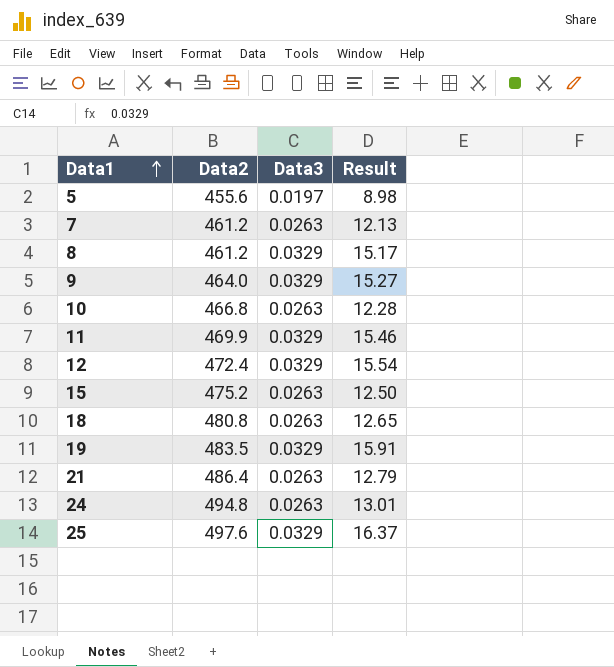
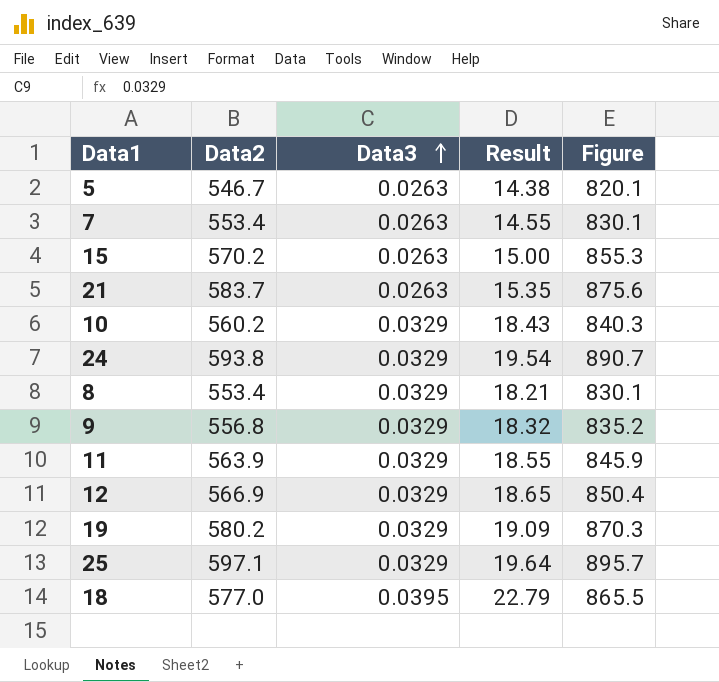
row order: Data1 ascending -> Data3 ascending
column Figure | formula: none -> [Data2] * 1.5
5 | Data2: 455.6 -> 546.7
5 | Data3: 0.0197 -> 0.0263
5 | Result: 8.98 -> 14.38
7 | Data2: 461.2 -> 553.4
7 | Result: 12.13 -> 14.55
15 | Data2: 475.2 -> 570.2
15 | Result: 12.50 -> 15.00
21 | Data2: 486.4 -> 583.7
21 | Result: 12.79 -> 15.35
10 | Data2: 466.8 -> 560.2
10 | Data3: 0.0263 -> 0.0329
10 | Result: 12.28 -> 18.43
24 | Data2: 494.8 -> 593.8
24 | Data3: 0.0263 -> 0.0329
24 | Result: 13.01 -> 19.54
8 | Data2: 461.2 -> 553.4
8 | Result: 15.17 -> 18.21
9 | Data2: 464.0 -> 556.8
9 | Result: 15.27 -> 18.32
11 | Data2: 469.9 -> 563.9
11 | Result: 15.46 -> 18.55
12 | Data2: 472.4 -> 566.9
12 | Result: 15.54 -> 18.65
19 | Data2: 483.5 -> 580.2
19 | Result: 15.91 -> 19.09
25 | Data2: 497.6 -> 597.1
25 | Result: 16.37 -> 19.64
18 | Data2: 480.8 -> 577.0
18 | Data3: 0.0263 -> 0.0395
18 | Result: 12.65 -> 22.79

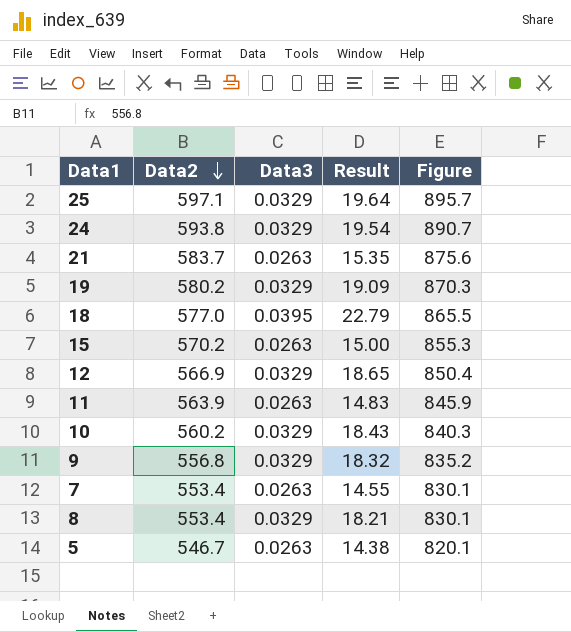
row order: Data3 ascending -> Data2 descending
11 | Data3: 0.0329 -> 0.0263
11 | Result: 18.55 -> 14.83

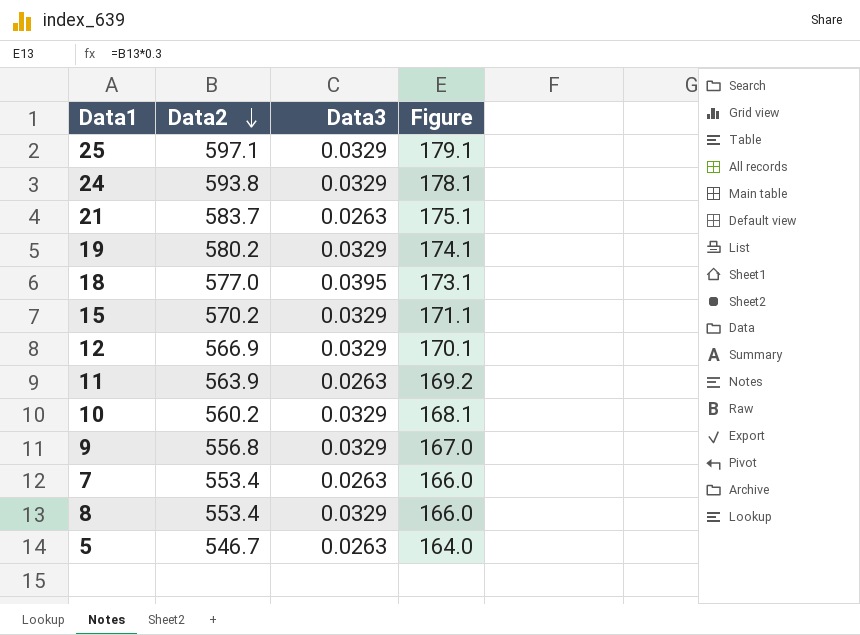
column Result | formula: [Data2] * [Data3] -> none
column Figure | formula: [Data2] * 1.5 -> [Data2] * 0.3
15 | Data3: 0.0263 -> 0.0329

